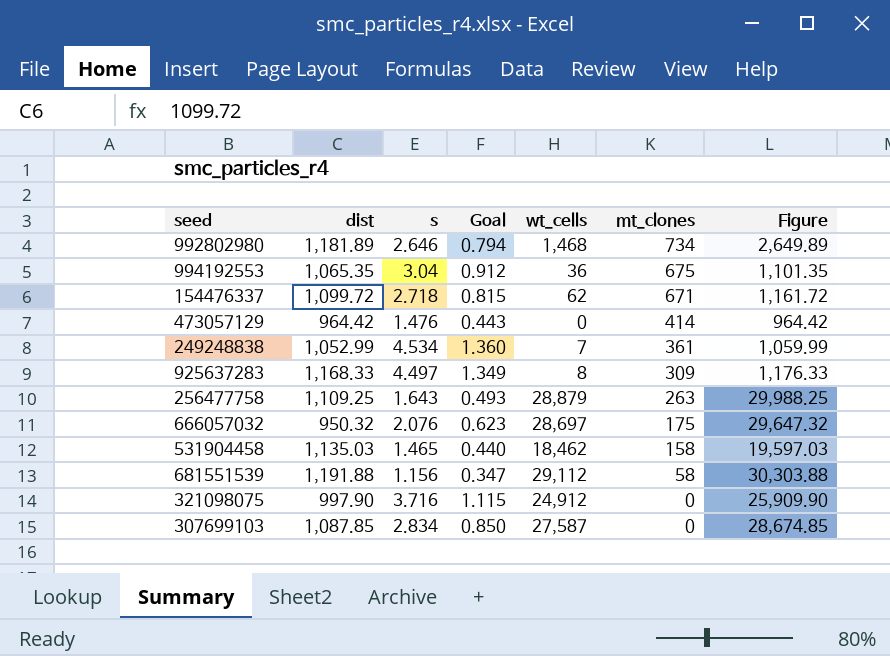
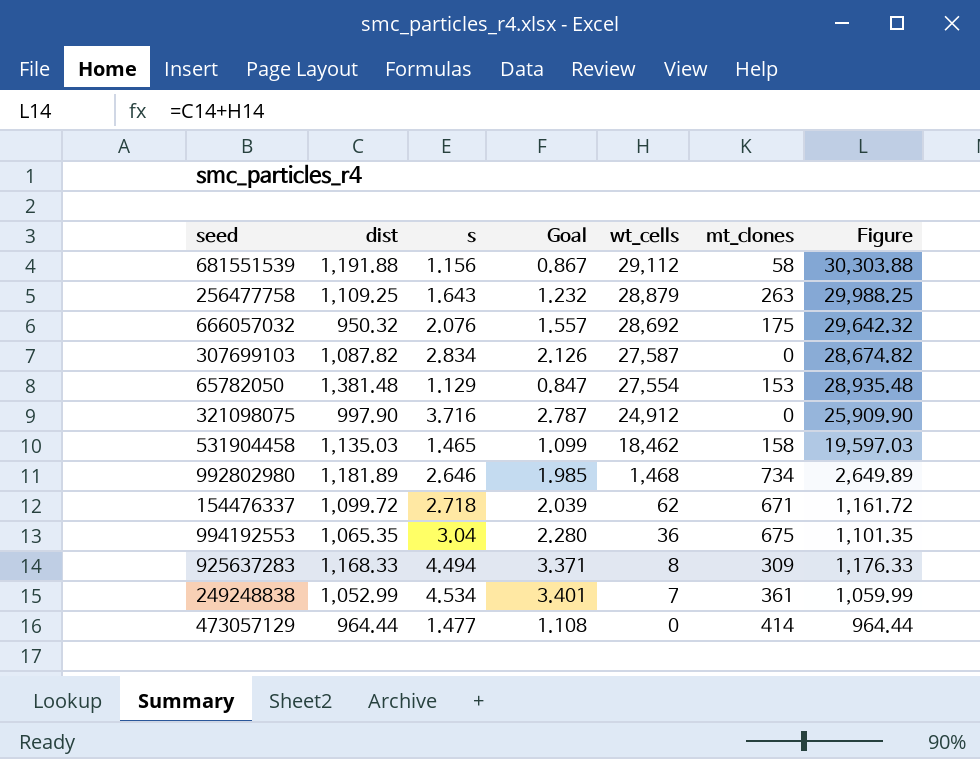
row order: mt_clones descending -> wt_cells descending
column Goal | formula: [s] * 0.3 -> [s] * 0.75
666057032 | wt_cells: 28,697 -> 28,692
666057032 | Figure: 29,647.32 -> 29,642.32
307699103 | dist: 1,087.85 -> 1,087.82
307699103 | Figure: 28,674.85 -> 28,674.82
row 65782050: none -> 1,381.48 | 1.129 | 0.847 | 27,554 | 153 | 28,935.48
925637283 | s: 4.497 -> 4.494
473057129 | dist: 964.42 -> 964.44
473057129 | s: 1.476 -> 1.477
473057129 | Figure: 964.42 -> 964.44

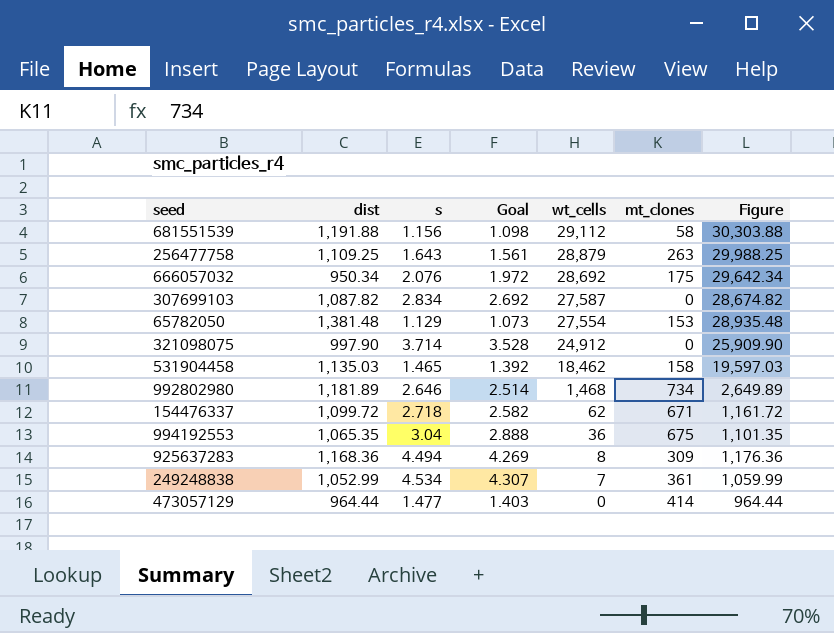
column Goal | formula: [s] * 0.75 -> [s] * 0.95
666057032 | dist: 950.32 -> 950.34
666057032 | Figure: 29,642.32 -> 29,642.34
321098075 | s: 3.716 -> 3.714
925637283 | dist: 1,168.33 -> 1,168.36
925637283 | Figure: 1,176.33 -> 1,176.36

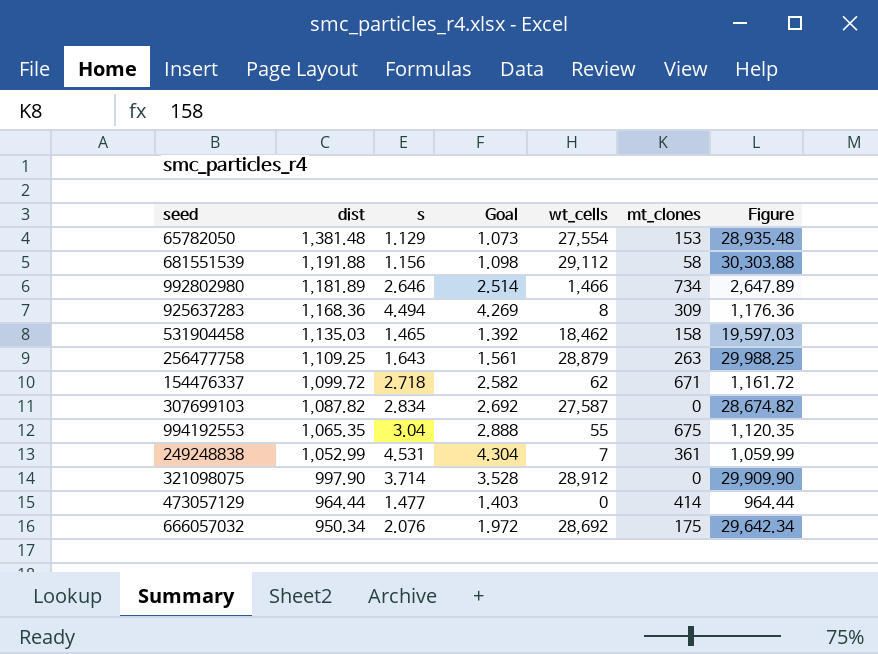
row order: wt_cells descending -> dist descending
992802980 | wt_cells: 1,468 -> 1,466
992802980 | Figure: 2,649.89 -> 2,647.89
994192553 | wt_cells: 36 -> 55
994192553 | Figure: 1,101.35 -> 1,120.35
249248838 | s: 4.534 -> 4.531
249248838 | Goal: 4.307 -> 4.304
321098075 | wt_cells: 24,912 -> 28,912
321098075 | Figure: 25,909.90 -> 29,909.90

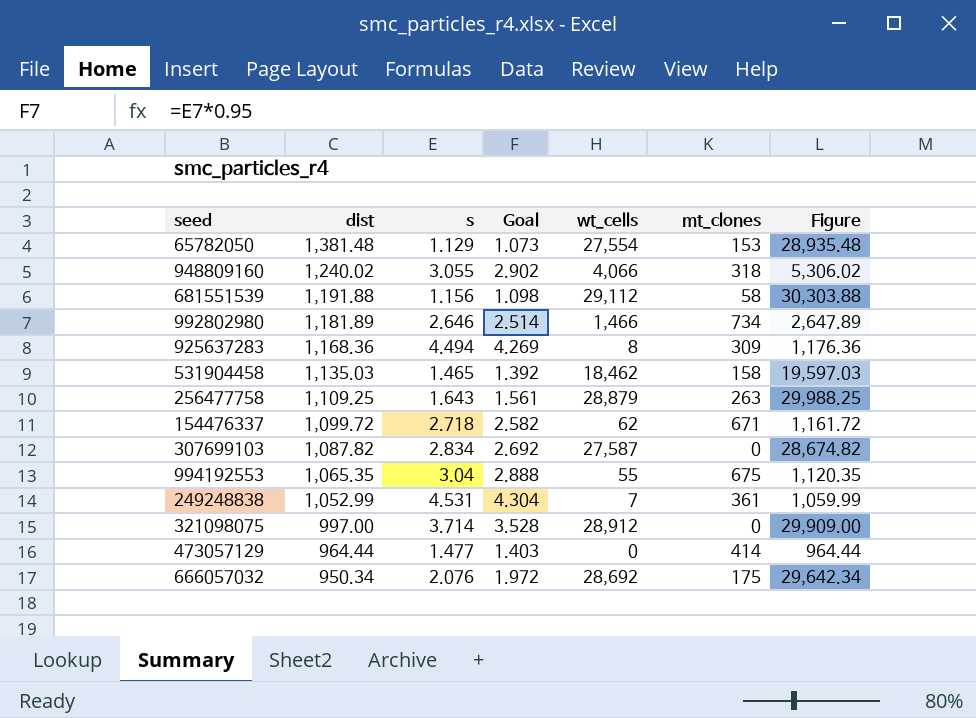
row 948809160: none -> 1,240.02 | 3.055 | 2.902 | 4,066 | 318 | 5,306.02
321098075 | dist: 997.90 -> 997.00
321098075 | Figure: 29,909.90 -> 29,909.00

